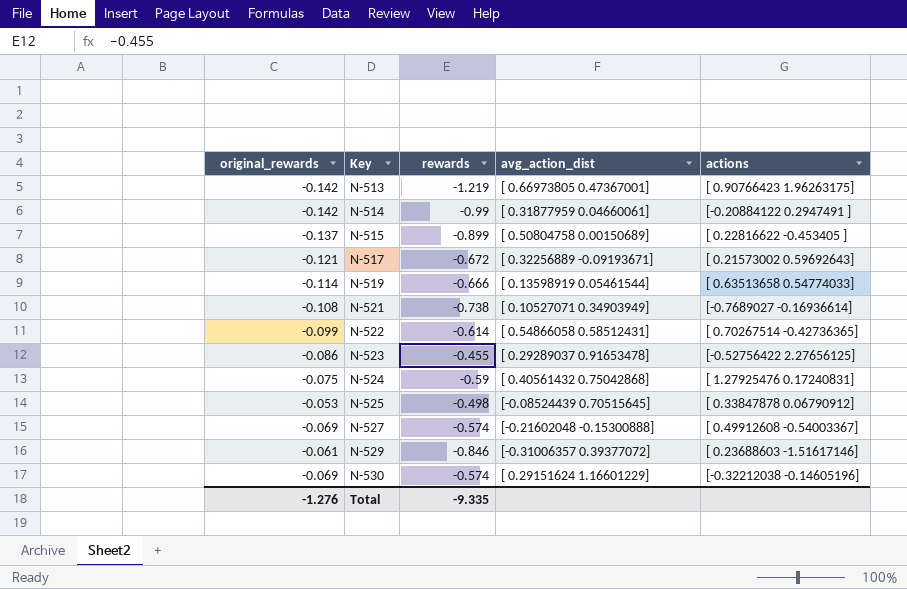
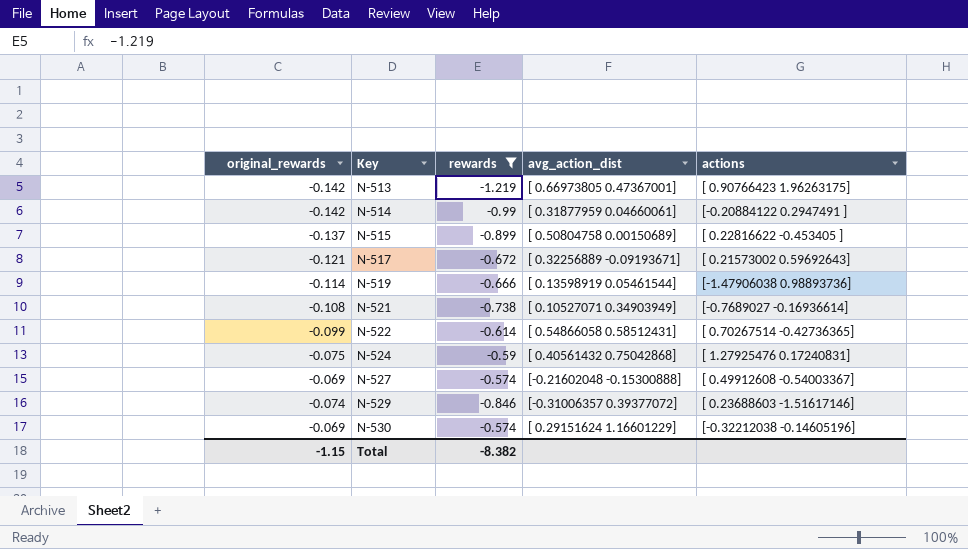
filter: none -> rewards <= -0.574
N-519 | actions: [ 0.63513658 0.54774033] -> [-1.47906038 0.98893736]
N-529 | original_rewards: -0.061 -> -0.074
Total | original_rewards: -1.276 -> -1.15
Total | rewards: -9.335 -> -8.382

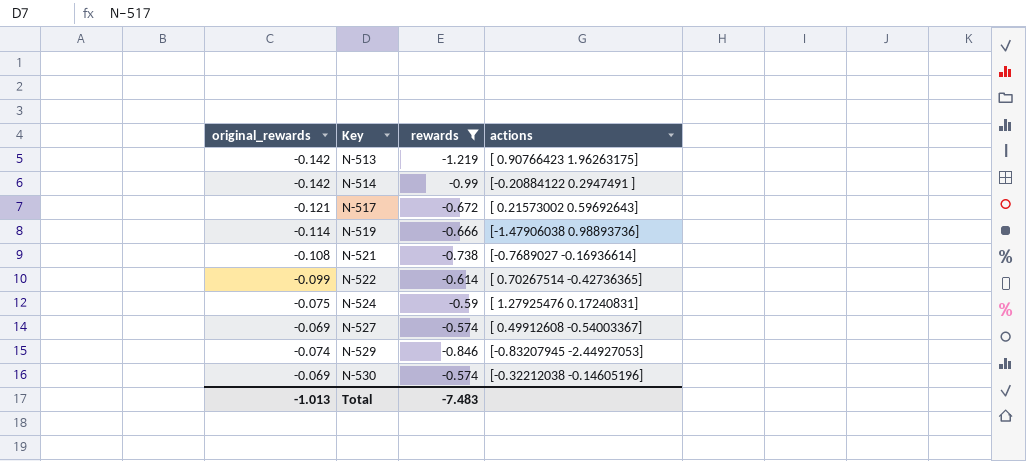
column avg_action_dist | position: 4 -> none
row N-515: -0.137 | -0.899 | [ 0.50804758 0.00150689] | [ 0.22816622 -0.453405 ] -> none
N-529 | actions: [ 0.23688603 -1.51617146] -> [-0.83207945 -2.44927053]
Total | original_rewards: -1.15 -> -1.013
Total | rewards: -8.382 -> -7.483

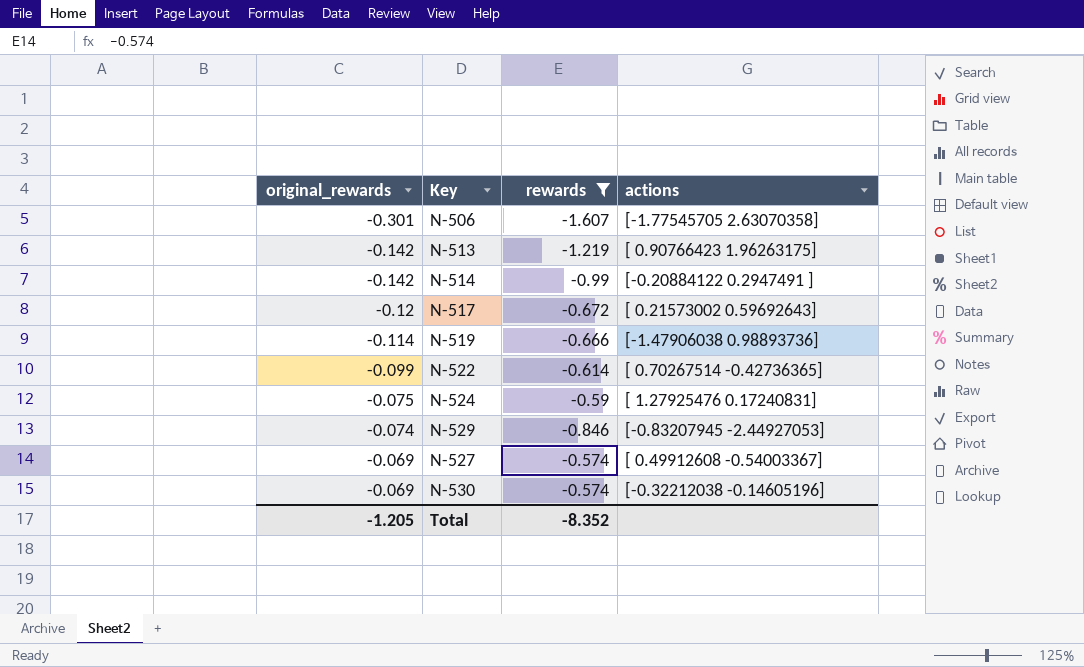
row order: Key ascending -> original_rewards ascending
row N-521: -0.108 | -0.738 | [-0.7689027 -0.16936614] -> none
row N-506: none -> -0.301 | -1.607 | [-1.77545705 2.63070358]
N-517 | original_rewards: -0.121 -> -0.12
Total | original_rewards: -1.013 -> -1.205
Total | rewards: -7.483 -> -8.352

